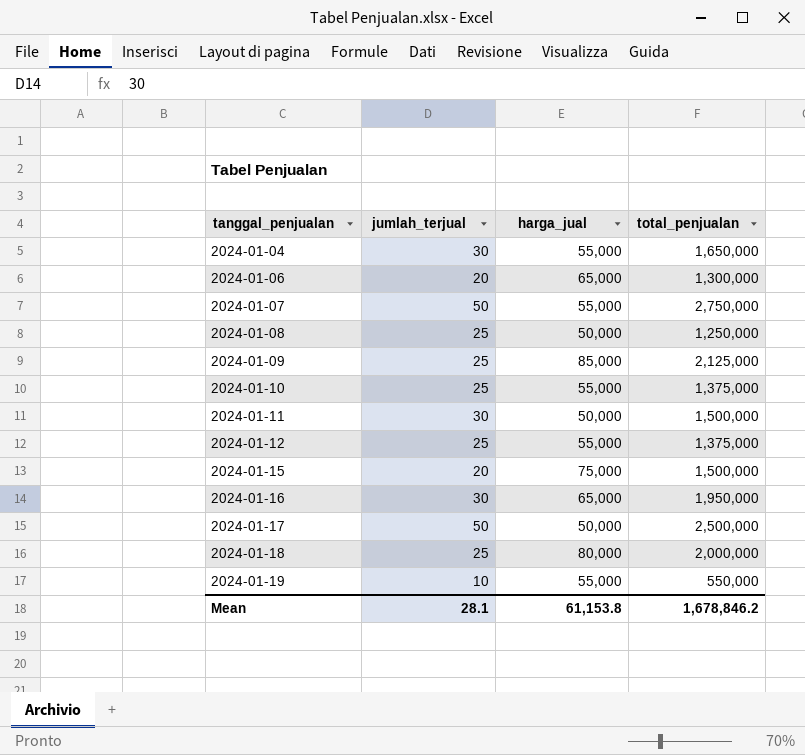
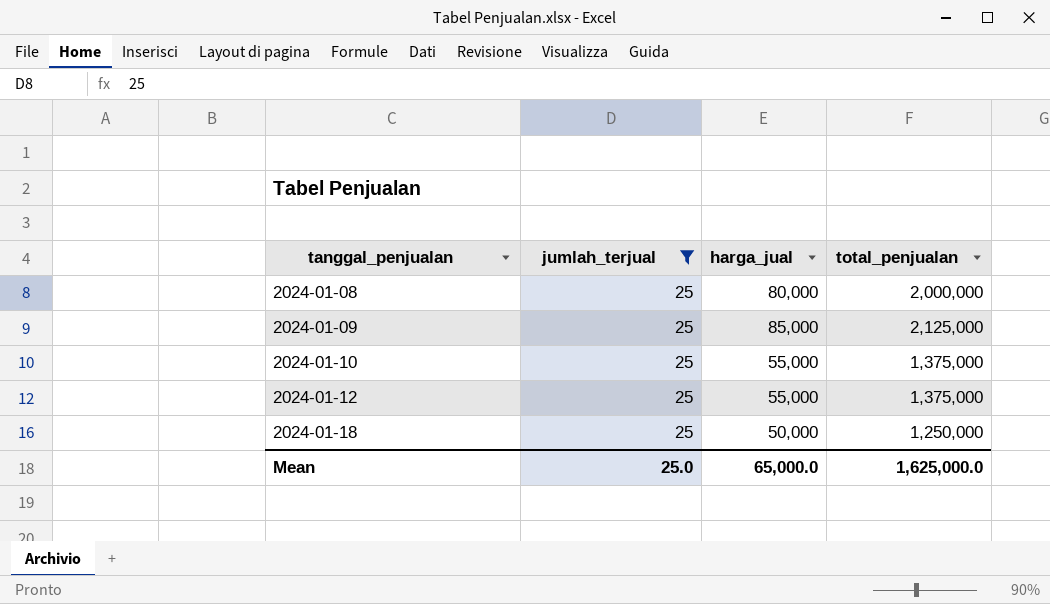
filter: none -> jumlah_terjual = 25
2024-01-08 | harga_jual: 50,000 -> 80,000
2024-01-08 | total_penjualan: 1,250,000 -> 2,000,000
2024-01-18 | harga_jual: 80,000 -> 50,000
2024-01-18 | total_penjualan: 2,000,000 -> 1,250,000
Mean | jumlah_terjual: 28.1 -> 25.0
Mean | harga_jual: 61,153.8 -> 65,000.0
Mean | total_penjualan: 1,678,846.2 -> 1,625,000.0

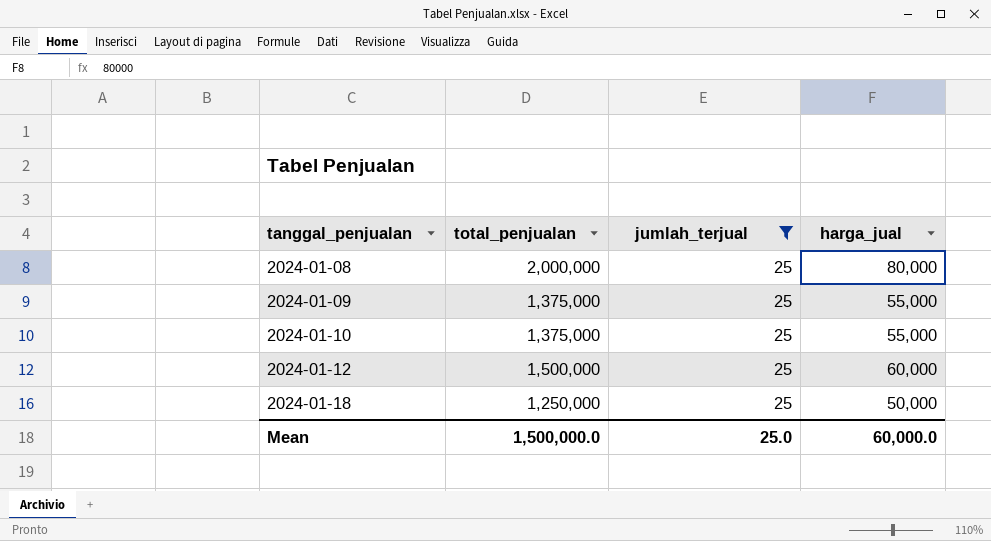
column total_penjualan | position: 4 -> 2
2024-01-09 | total_penjualan: 2,125,000 -> 1,375,000
2024-01-09 | harga_jual: 85,000 -> 55,000
2024-01-12 | total_penjualan: 1,375,000 -> 1,500,000
2024-01-12 | harga_jual: 55,000 -> 60,000
Mean | total_penjualan: 1,625,000.0 -> 1,500,000.0
Mean | harga_jual: 65,000.0 -> 60,000.0

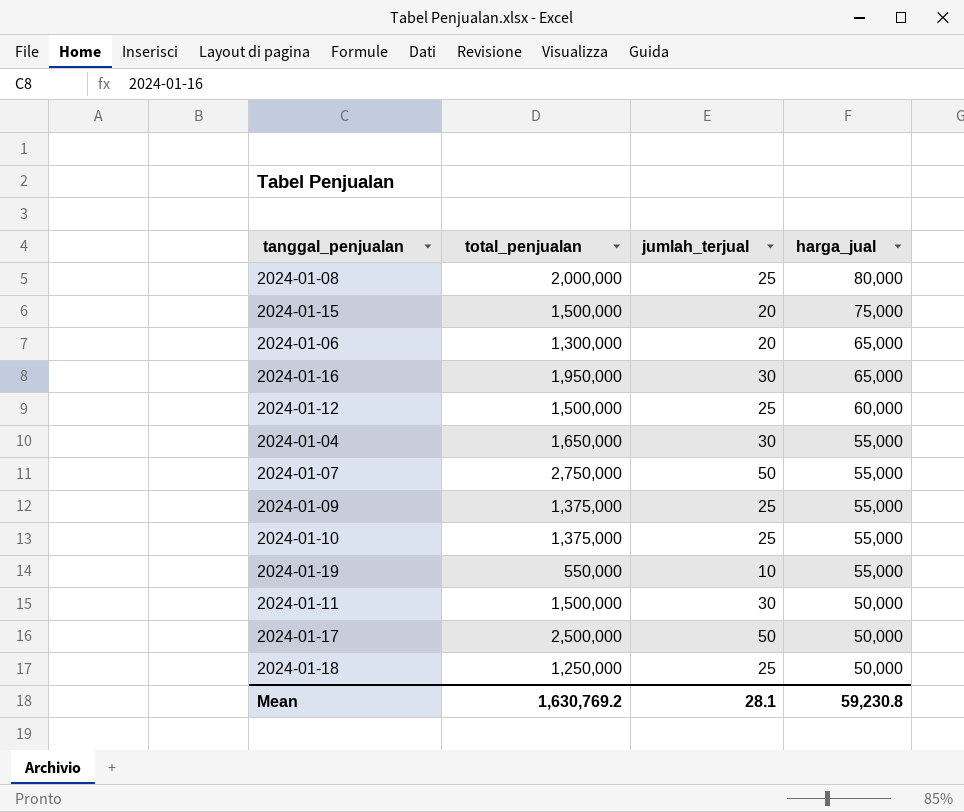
filter: jumlah_terjual = 25 -> none
row order: tanggal_penjualan ascending -> harga_jual descending
Mean | total_penjualan: 1,500,000.0 -> 1,630,769.2
Mean | jumlah_terjual: 25.0 -> 28.1
Mean | harga_jual: 60,000.0 -> 59,230.8

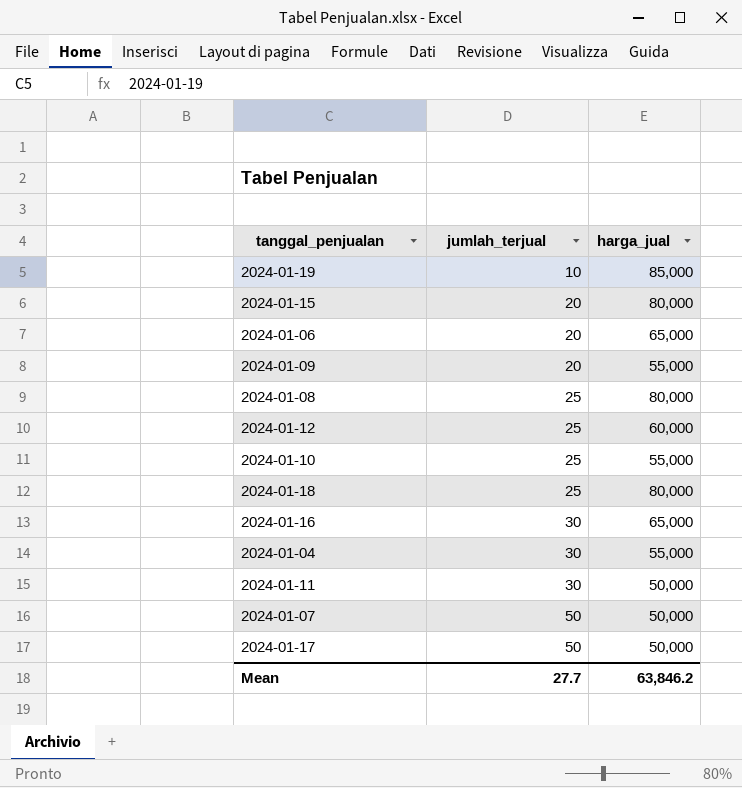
row order: harga_jual descending -> jumlah_terjual ascending
column total_penjualan | formula: [jumlah_terjual] * [harga_jual] -> none
2024-01-19 | harga_jual: 55,000 -> 85,000
2024-01-15 | harga_jual: 75,000 -> 80,000
2024-01-09 | jumlah_terjual: 25 -> 20
2024-01-18 | harga_jual: 50,000 -> 80,000
2024-01-07 | harga_jual: 55,000 -> 50,000
Mean | jumlah_terjual: 28.1 -> 27.7
Mean | harga_jual: 59,230.8 -> 63,846.2

